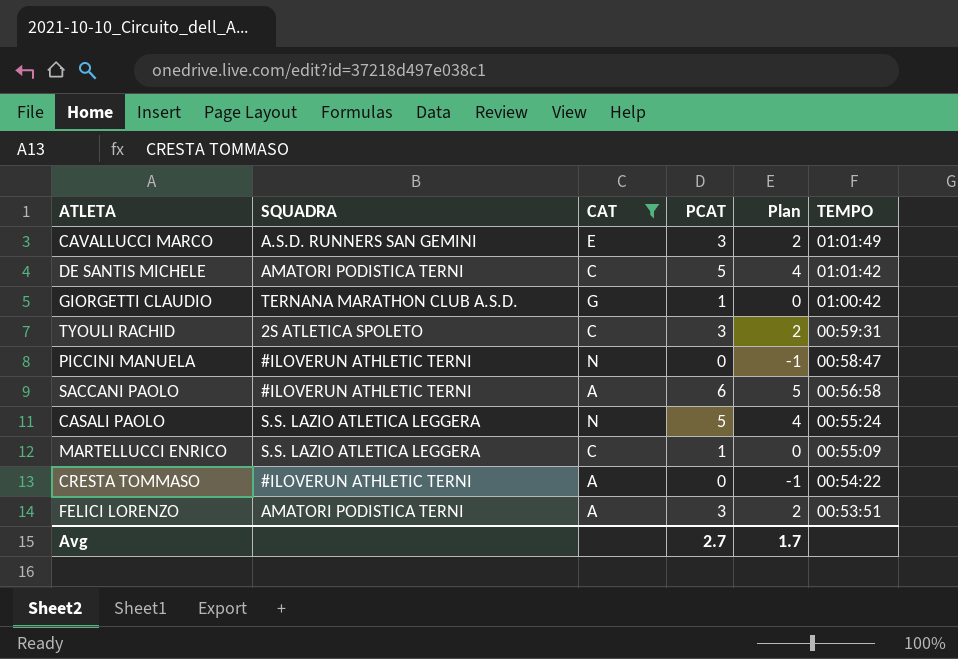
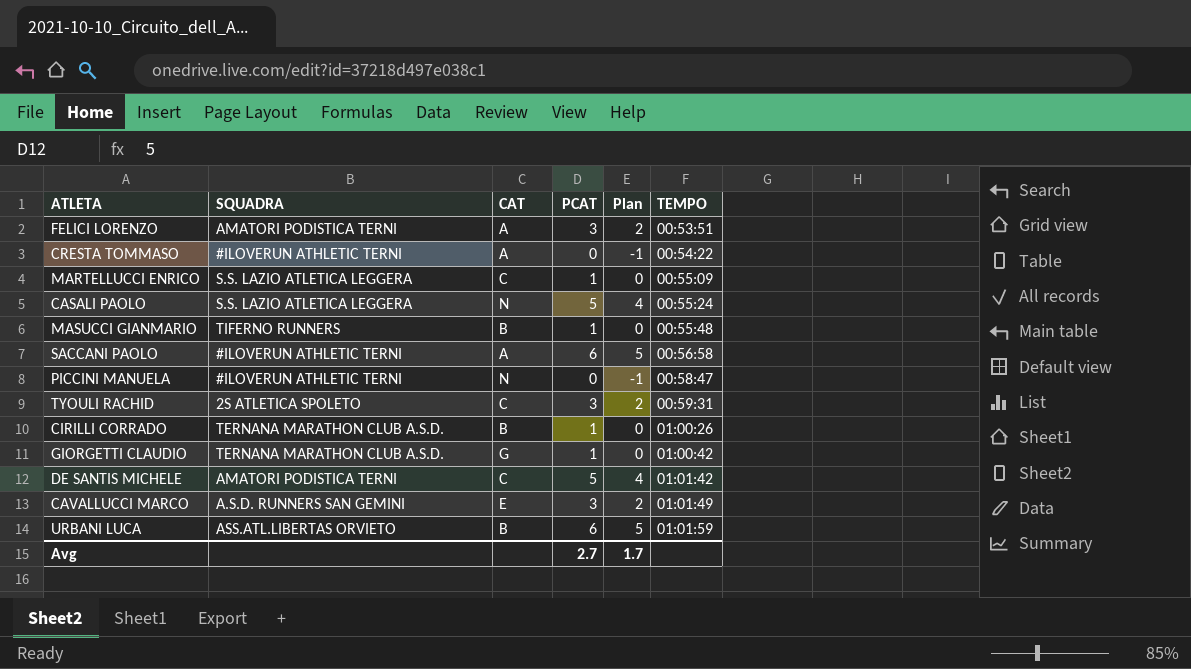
filter: CAT != B -> none
row order: TEMPO descending -> TEMPO ascending

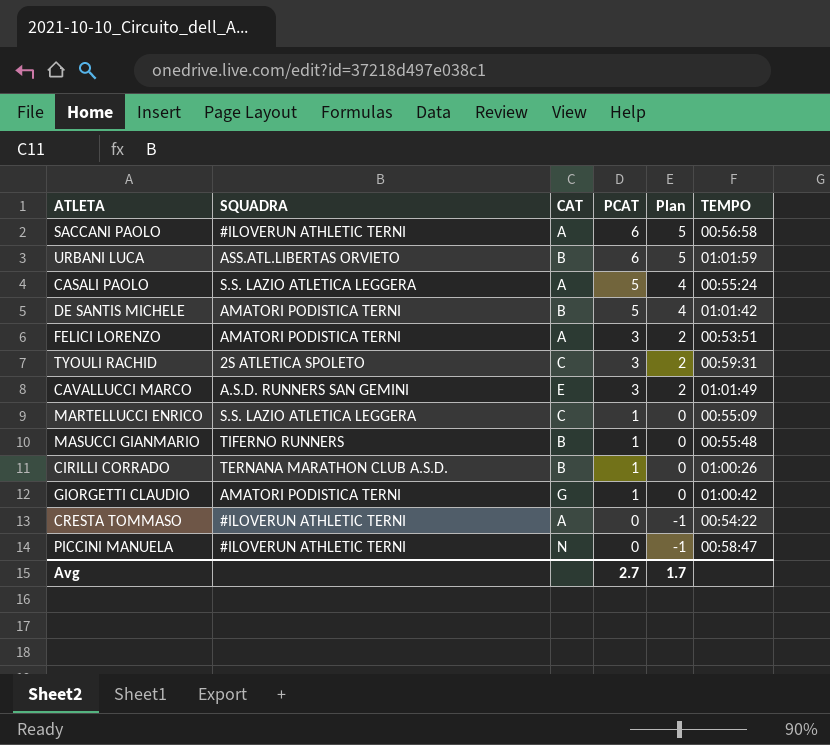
row order: TEMPO ascending -> PCAT descending
CASALI PAOLO | CAT: N -> A
DE SANTIS MICHELE | CAT: C -> B
GIORGETTI CLAUDIO | SQUADRA: TERNANA MARATHON CLUB A.S.D. -> AMATORI PODISTICA TERNI

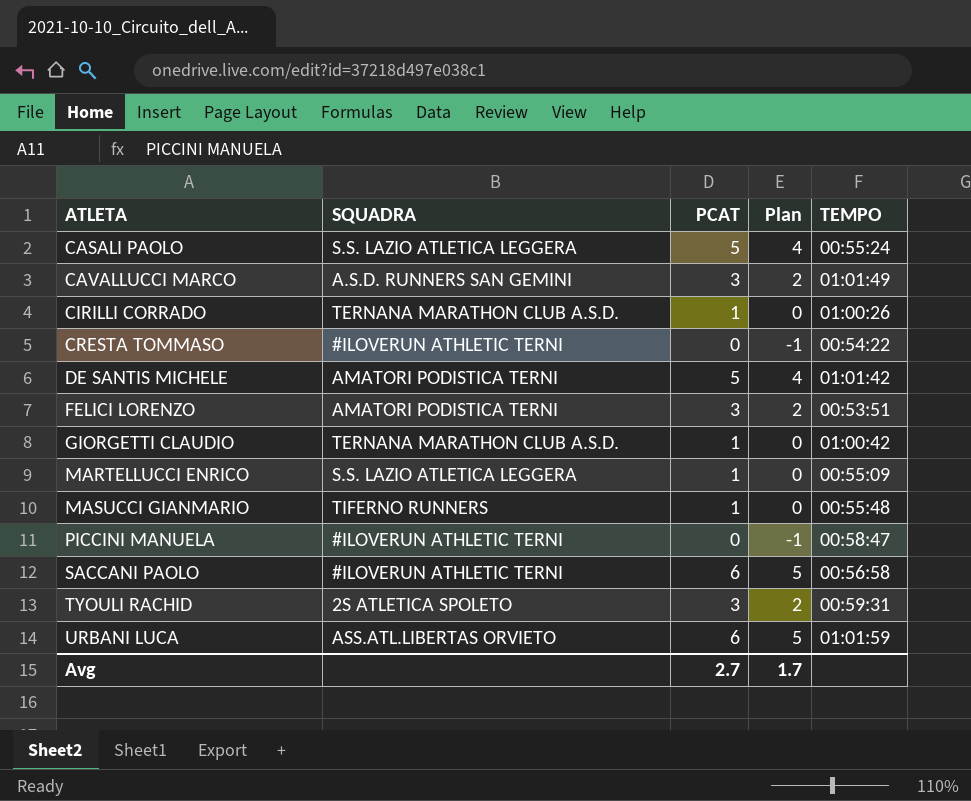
row order: PCAT descending -> ATLETA ascending
column CAT | position: 3 -> none
GIORGETTI CLAUDIO | SQUADRA: AMATORI PODISTICA TERNI -> TERNANA MARATHON CLUB A.S.D.

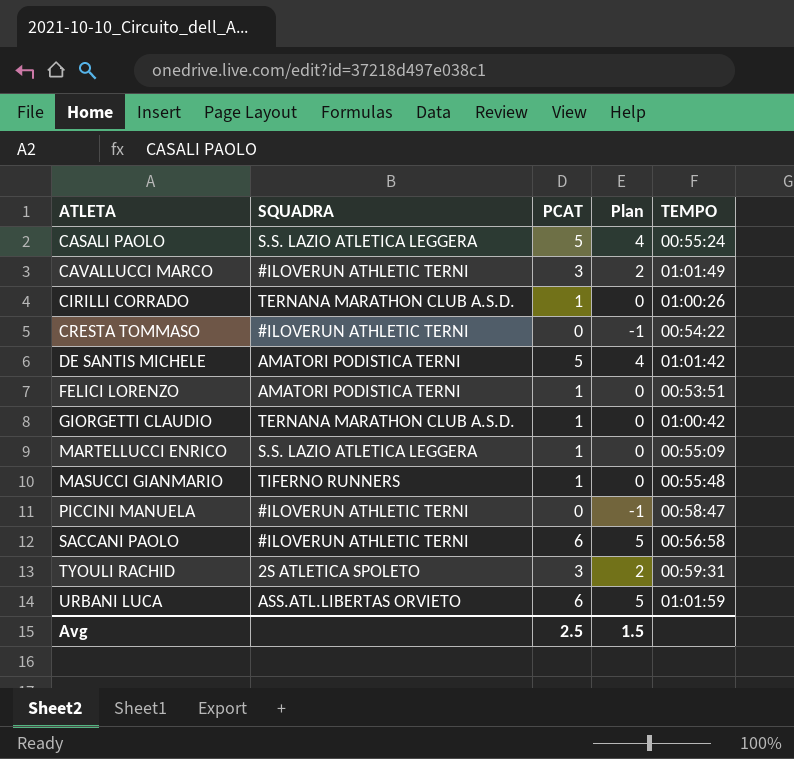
CAVALLUCCI MARCO | SQUADRA: A.S.D. RUNNERS SAN GEMINI -> #ILOVERUN ATHLETIC TERNI
FELICI LORENZO | PCAT: 3 -> 1
FELICI LORENZO | Plan: 2 -> 0
Avg | PCAT: 2.7 -> 2.5
Avg | Plan: 1.7 -> 1.5

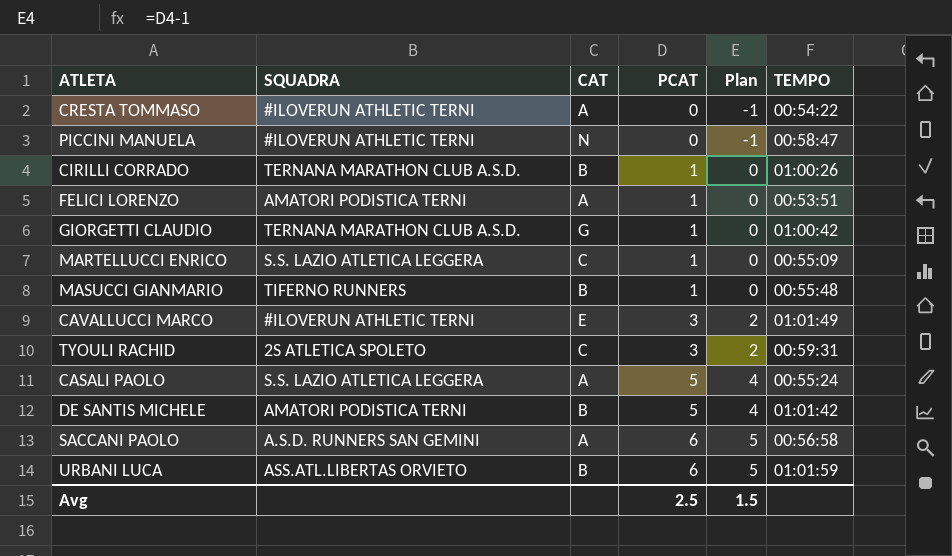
row order: ATLETA ascending -> PCAT ascending
column CAT | position: none -> 3
SACCANI PAOLO | SQUADRA: #ILOVERUN ATHLETIC TERNI -> A.S.D. RUNNERS SAN GEMINI

